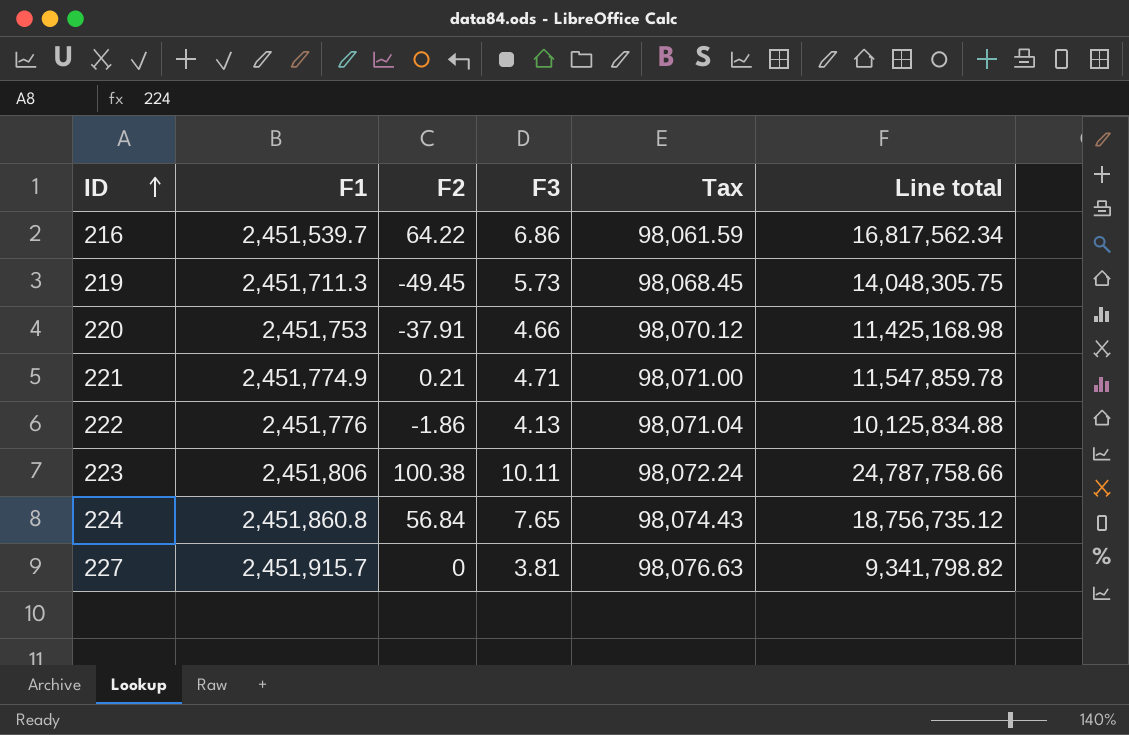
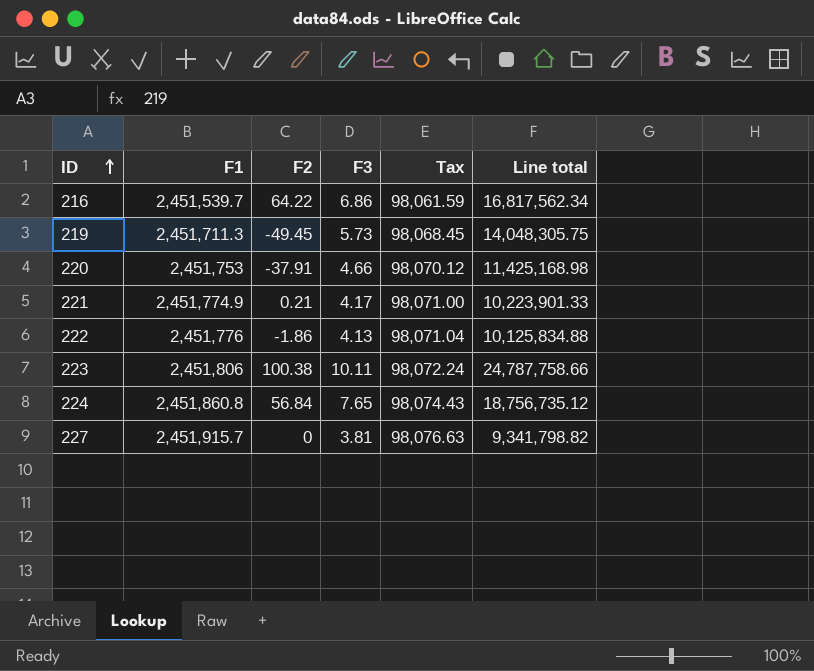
221 | F3: 4.71 -> 4.17
221 | Line total: 11,547,859.78 -> 10,223,901.33

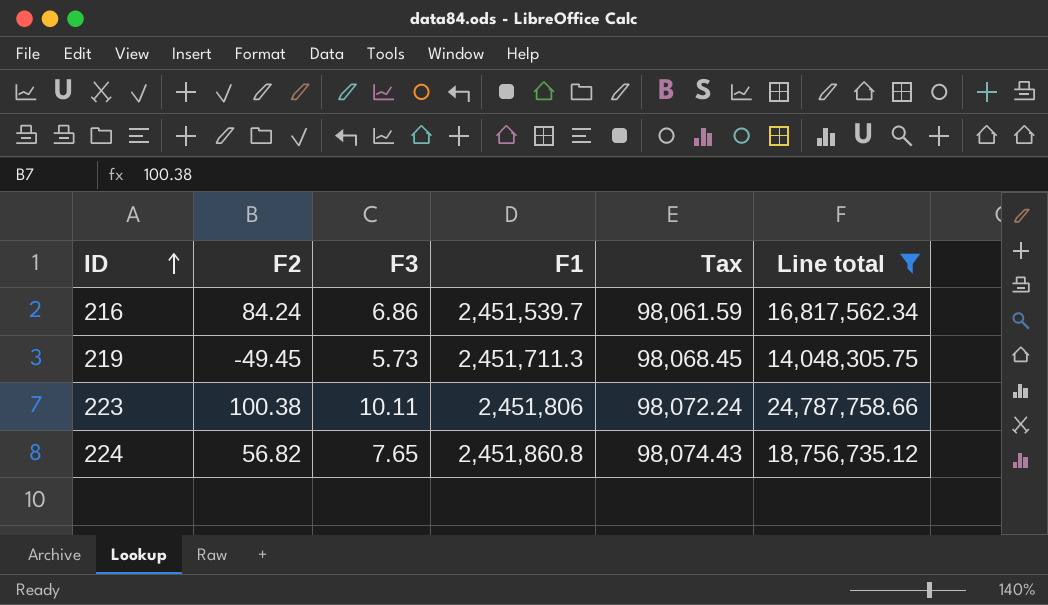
filter: none -> Line total >= 14,048,305.75
column F1 | position: 2 -> 4
216 | F2: 64.22 -> 84.24
224 | F2: 56.84 -> 56.82

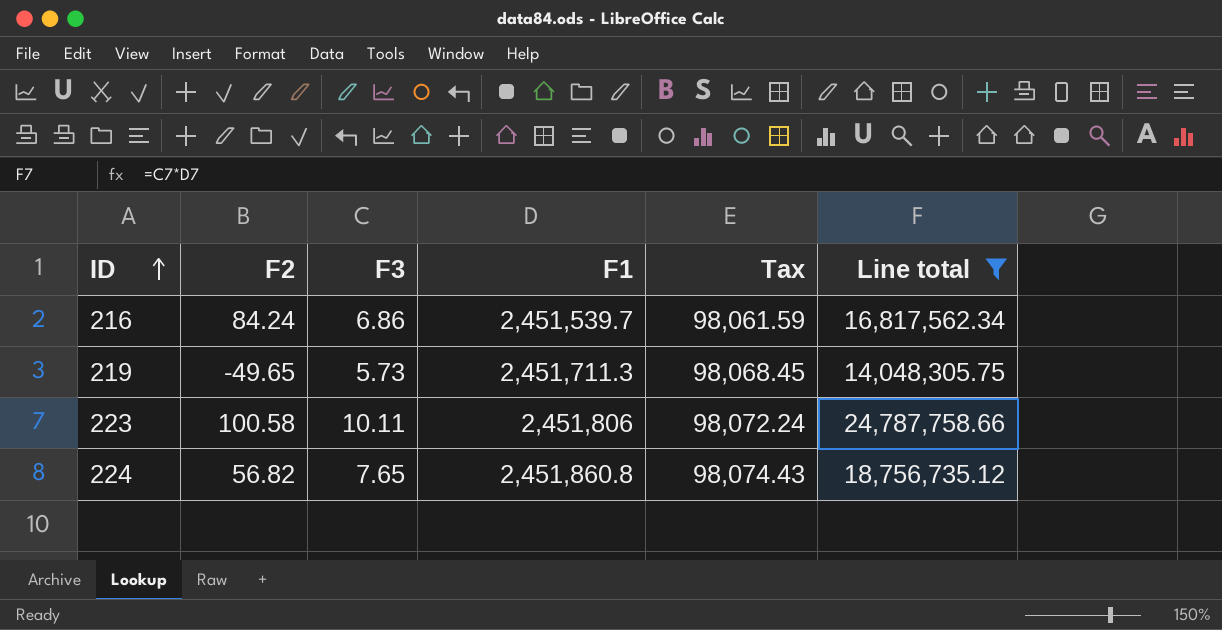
219 | F2: -49.45 -> -49.65
223 | F2: 100.38 -> 100.58

